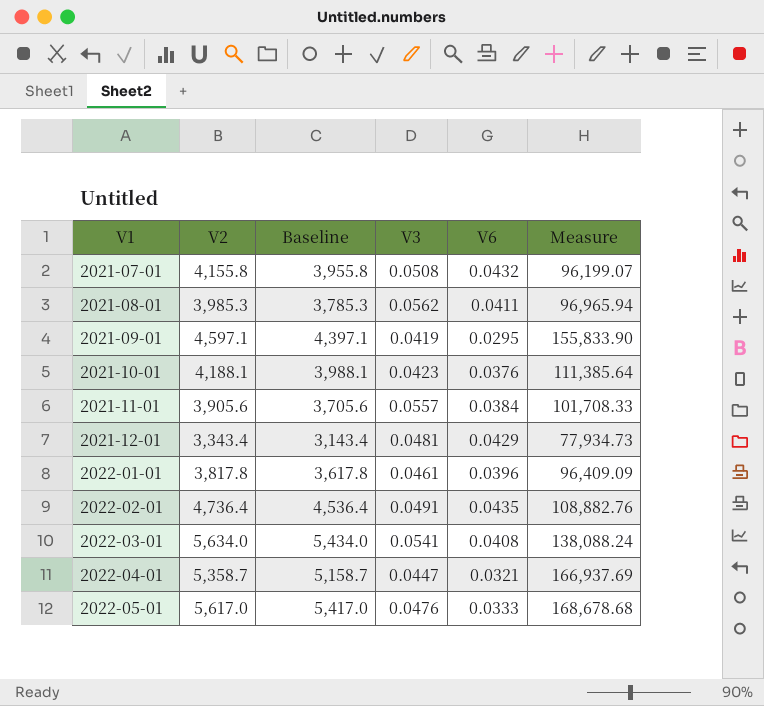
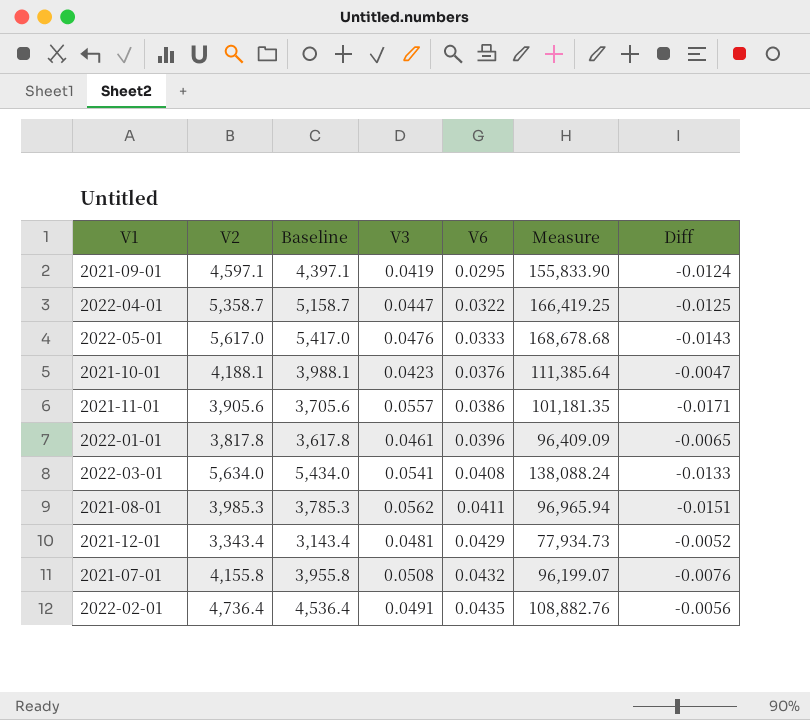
row order: V1 ascending -> V6 ascending
column Diff | formula: none -> [V6] - [V3]
2022-04-01 | V6: 0.0321 -> 0.0322
2022-04-01 | Measure: 166,937.69 -> 166,419.25
2021-11-01 | V6: 0.0384 -> 0.0386
2021-11-01 | Measure: 101,708.33 -> 101,181.35

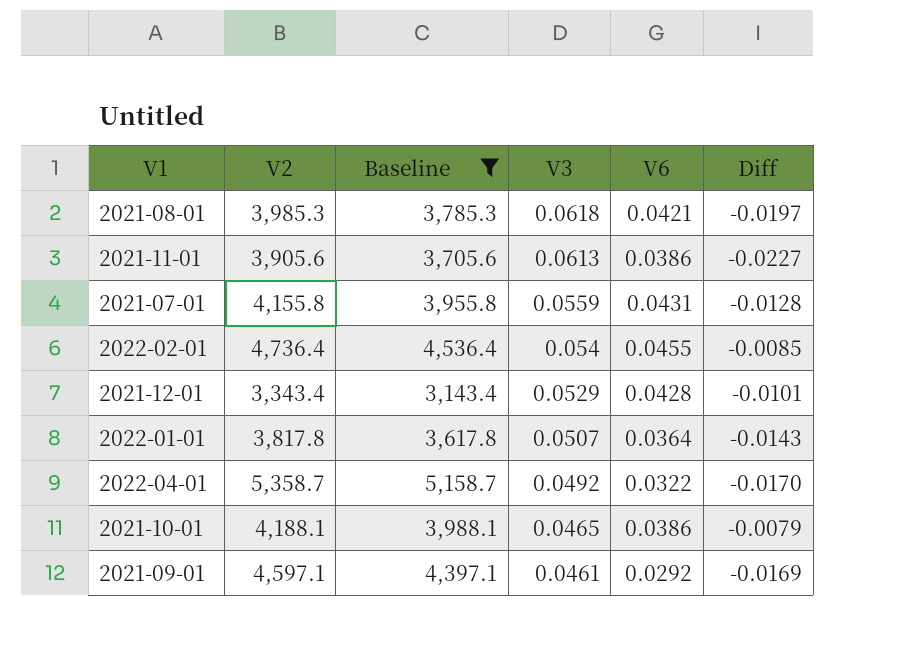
filter: none -> Baseline <= 5,158.7
row order: V6 ascending -> V3 descending
column Measure | formula: [V2] / [V6] -> none
2021-08-01 | V3: 0.0562 -> 0.0618
2021-08-01 | V6: 0.0411 -> 0.0421
2021-08-01 | Diff: -0.0151 -> -0.0197
2021-11-01 | V3: 0.0557 -> 0.0613
2021-11-01 | Diff: -0.0171 -> -0.0227
2021-07-01 | V3: 0.0508 -> 0.0559
2021-07-01 | V6: 0.0432 -> 0.0431
2021-07-01 | Diff: -0.0076 -> -0.0128
2022-02-01 | V3: 0.0491 -> 0.054
2022-02-01 | V6: 0.0435 -> 0.0455
2022-02-01 | Diff: -0.0056 -> -0.0085
2021-12-01 | V3: 0.0481 -> 0.0529
2021-12-01 | V6: 0.0429 -> 0.0428
2021-12-01 | Diff: -0.0052 -> -0.0101
2022-01-01 | V3: 0.0461 -> 0.0507
2022-01-01 | V6: 0.0396 -> 0.0364
2022-01-01 | Diff: -0.0065 -> -0.0143
2022-04-01 | V3: 0.0447 -> 0.0492
2022-04-01 | Diff: -0.0125 -> -0.0170
2021-10-01 | V3: 0.0423 -> 0.0465
2021-10-01 | V6: 0.0376 -> 0.0386
2021-10-01 | Diff: -0.0047 -> -0.0079
2021-09-01 | V3: 0.0419 -> 0.0461
2021-09-01 | V6: 0.0295 -> 0.0292
2021-09-01 | Diff: -0.0124 -> -0.0169

